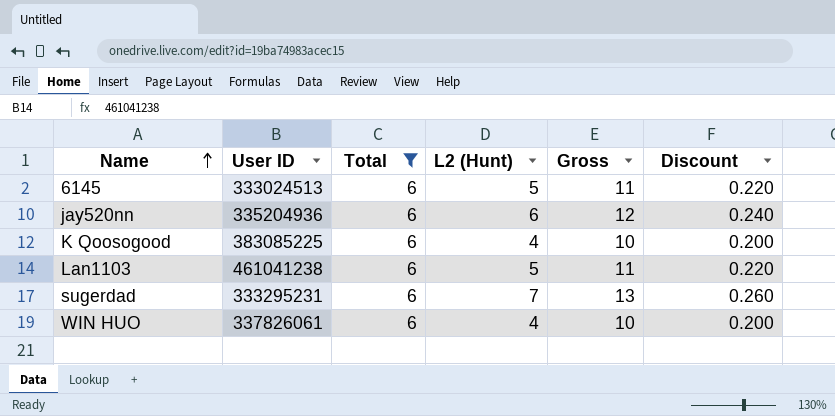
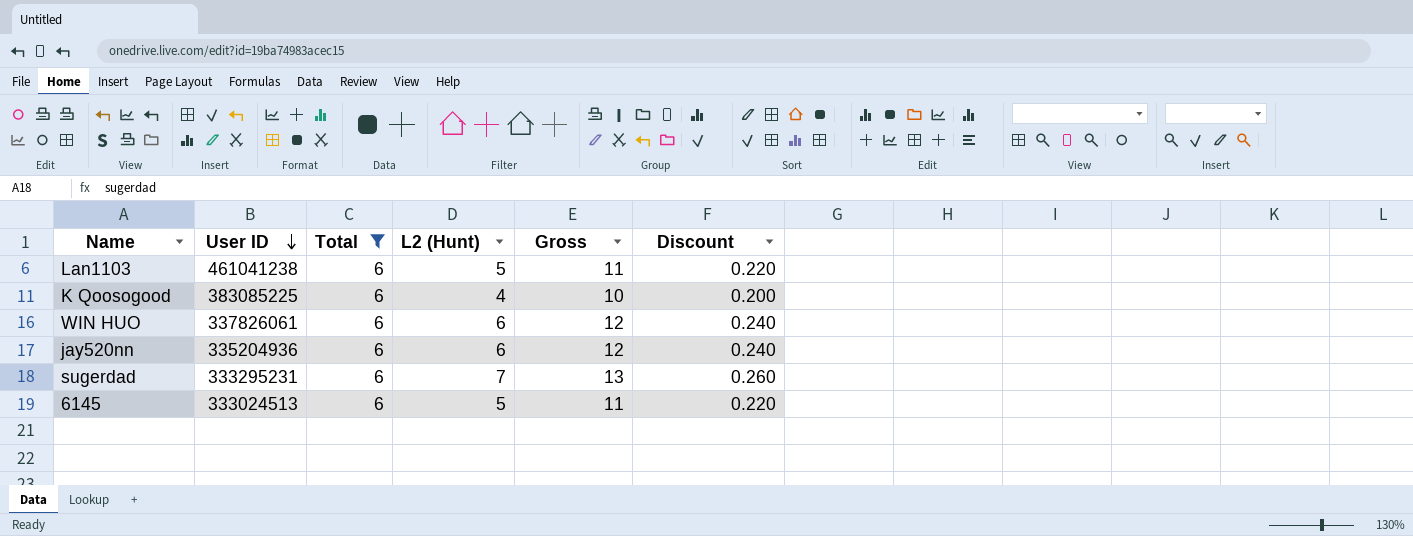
row order: Name ascending -> User ID descending
WIN HUO | L2 (Hunt): 4 -> 6
WIN HUO | Gross: 10 -> 12
WIN HUO | Discount: 0.200 -> 0.240

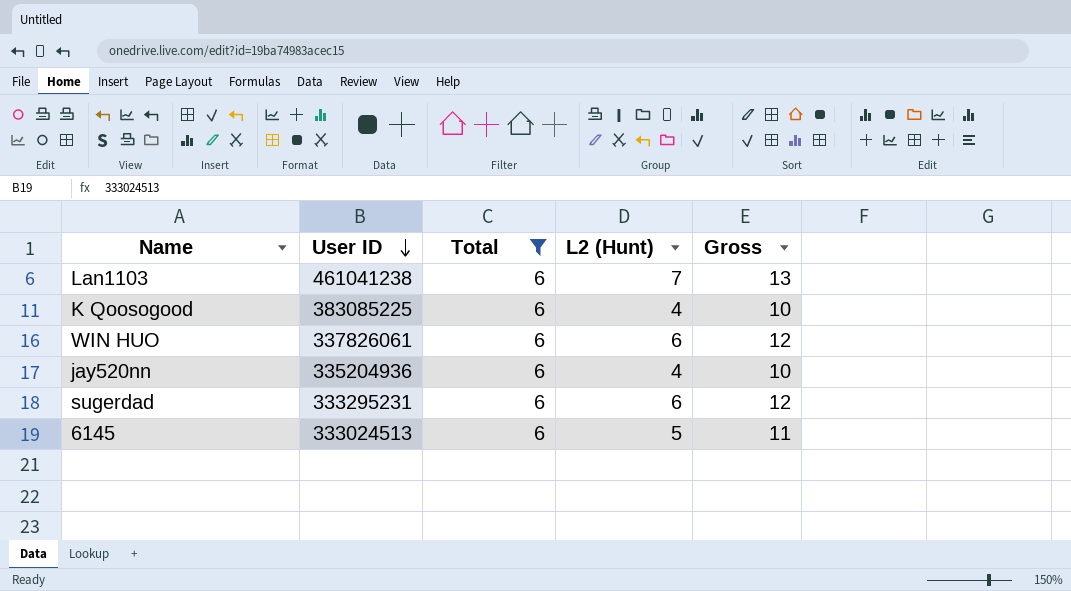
column Discount | formula: [Gross] * 0.02 -> none
Lan1103 | L2 (Hunt): 5 -> 7
Lan1103 | Gross: 11 -> 13
jay520nn | L2 (Hunt): 6 -> 4
jay520nn | Gross: 12 -> 10
sugerdad | L2 (Hunt): 7 -> 6
sugerdad | Gross: 13 -> 12

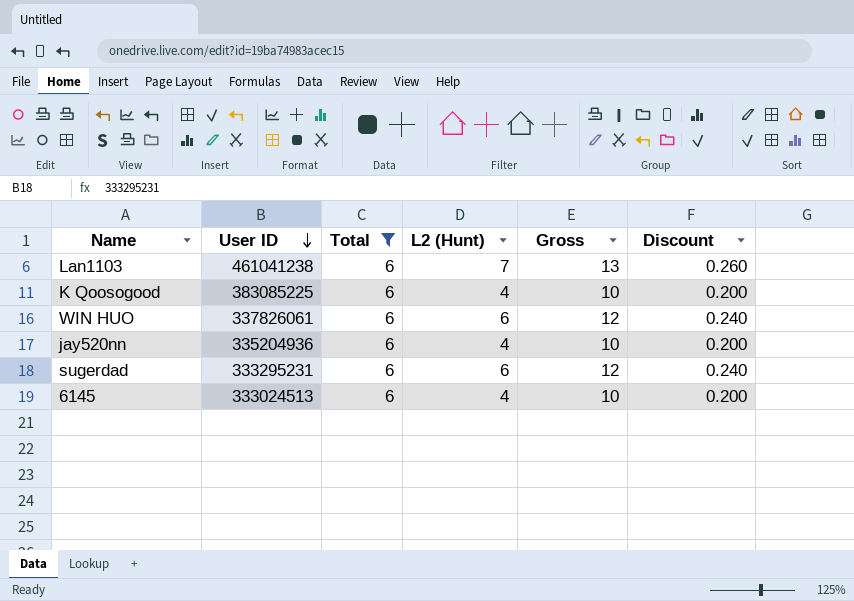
column Discount | formula: none -> [Gross] * 0.02
6145 | L2 (Hunt): 5 -> 4
6145 | Gross: 11 -> 10

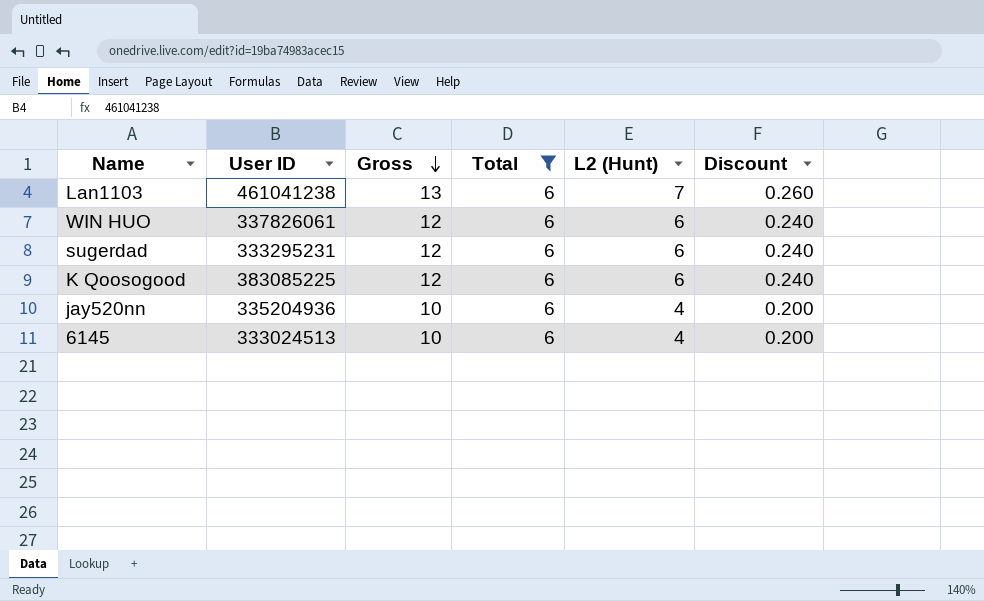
row order: User ID descending -> Gross descending
column Gross | position: 5 -> 3
K Qoosogood | Gross: 10 -> 12
K Qoosogood | L2 (Hunt): 4 -> 6
K Qoosogood | Discount: 0.200 -> 0.240

